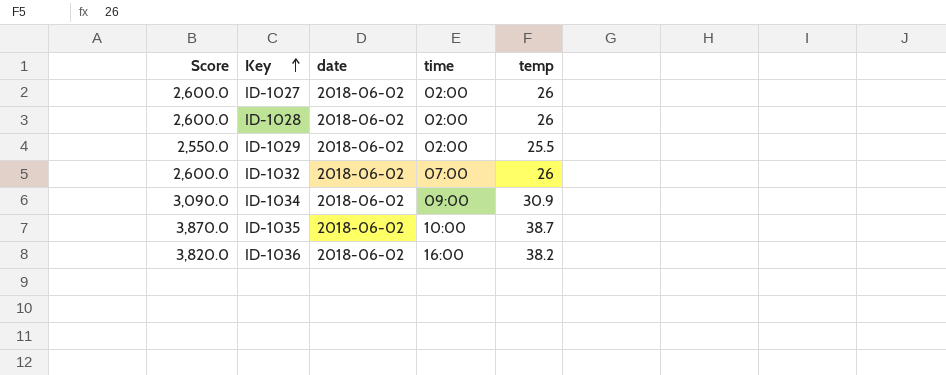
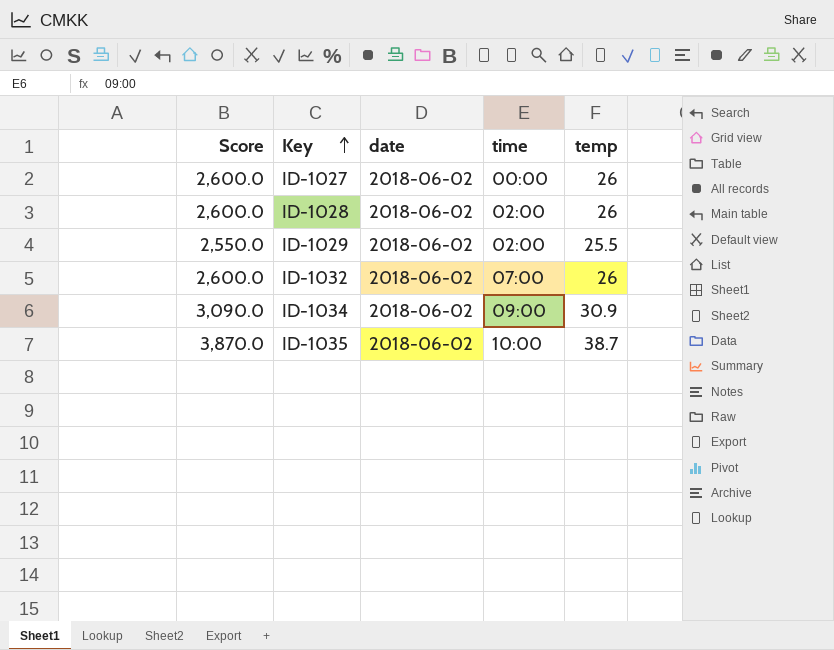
row ID-1036: 3,820.0 | 2018-06-02 | 16:00 | 38.2 -> none
ID-1027 | time: 02:00 -> 00:00

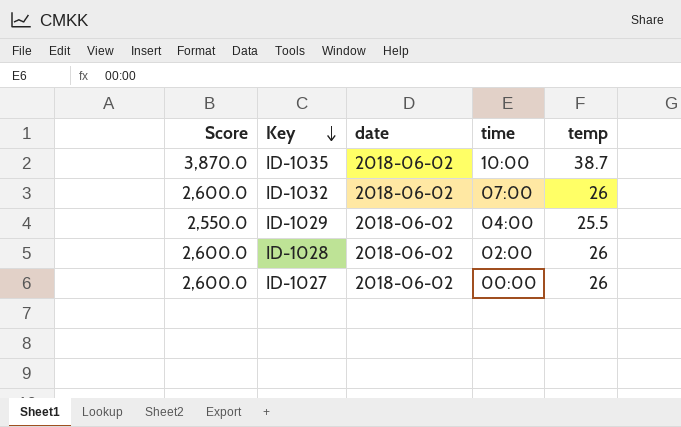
row order: Key ascending -> Key descending
row ID-1034: 3,090.0 | 2018-06-02 | 09:00 | 30.9 -> none
ID-1029 | time: 02:00 -> 04:00

